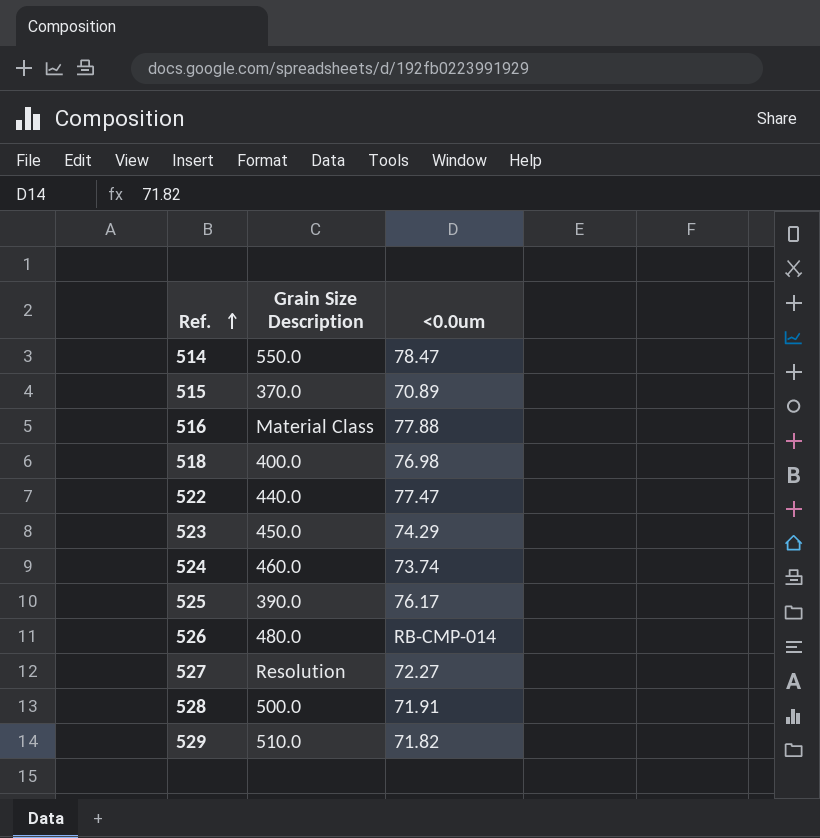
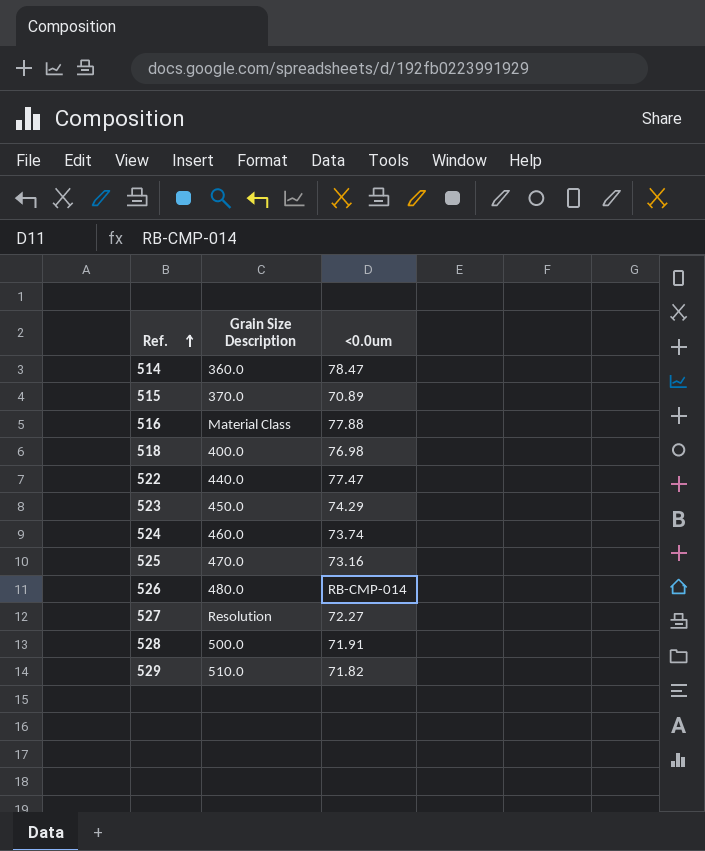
514 | Grain Size Description: 550.0 -> 360.0
525 | Grain Size Description: 390.0 -> 470.0
525 | <0.0um: 76.17 -> 73.16

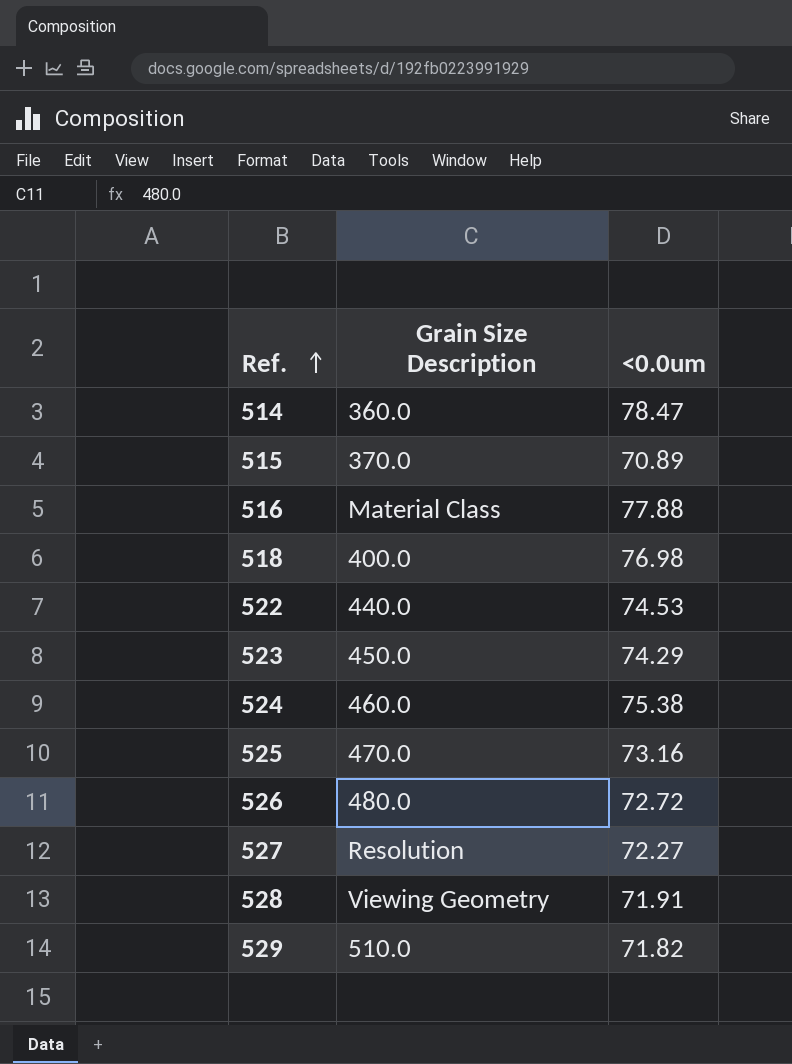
522 | <0.0um: 77.47 -> 74.53
524 | <0.0um: 73.74 -> 75.38
526 | <0.0um: RB-CMP-014 -> 72.72
528 | Grain Size Description: 500.0 -> Viewing Geometry

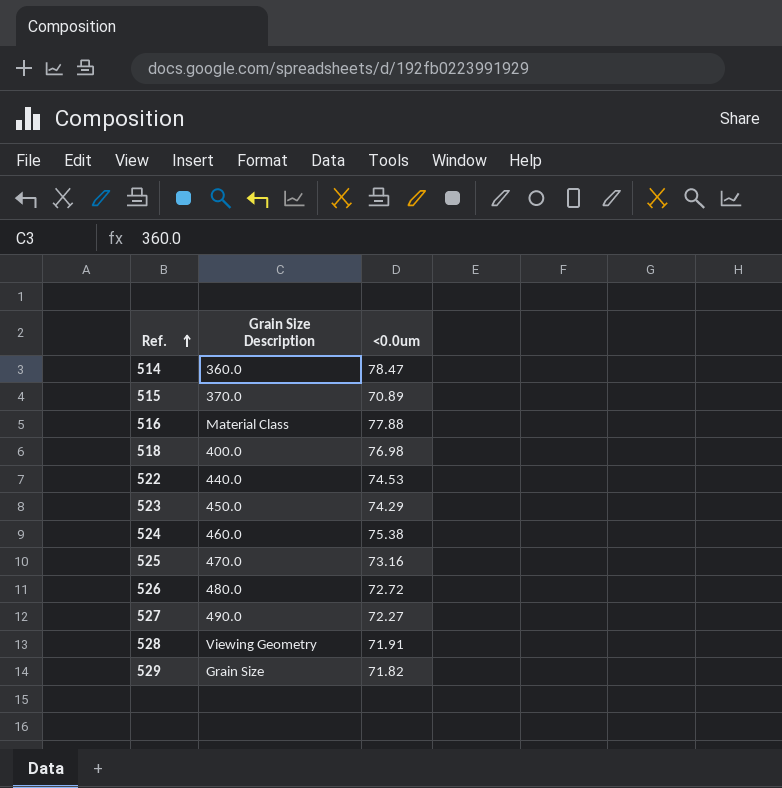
527 | Grain Size Description: Resolution -> 490.0
529 | Grain Size Description: 510.0 -> Grain Size

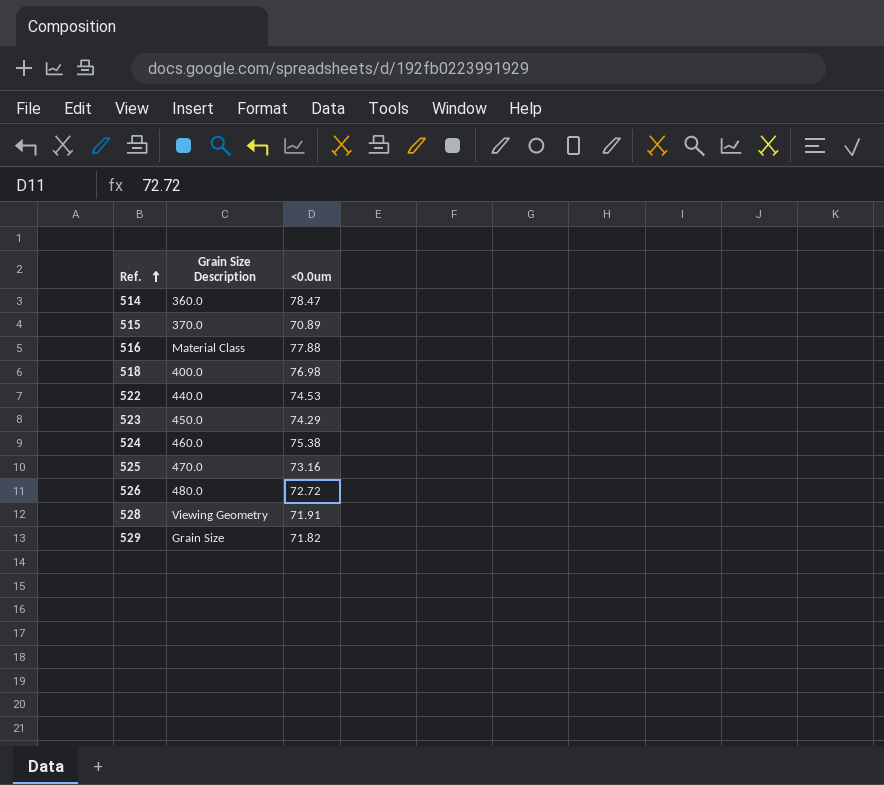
row 527: 490.0 | 72.27 -> none

